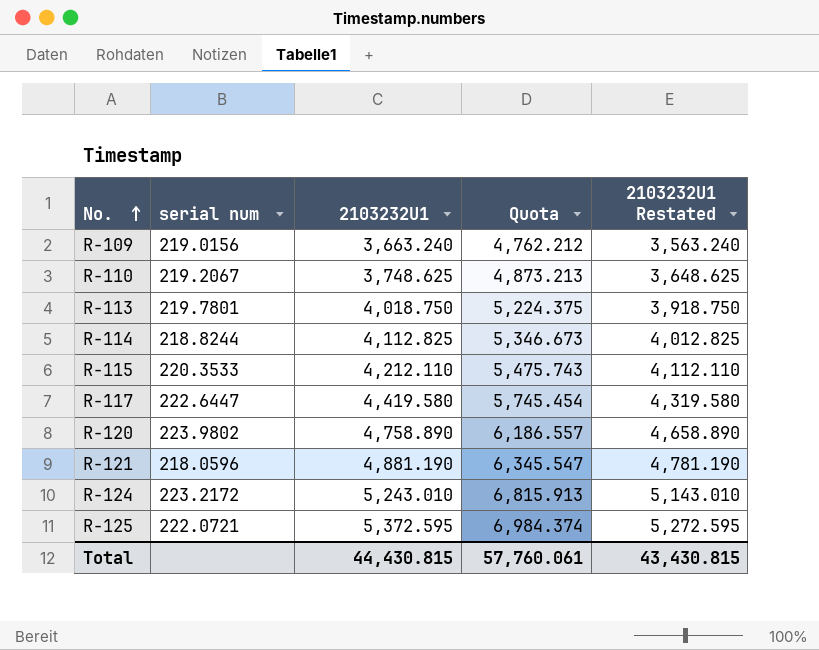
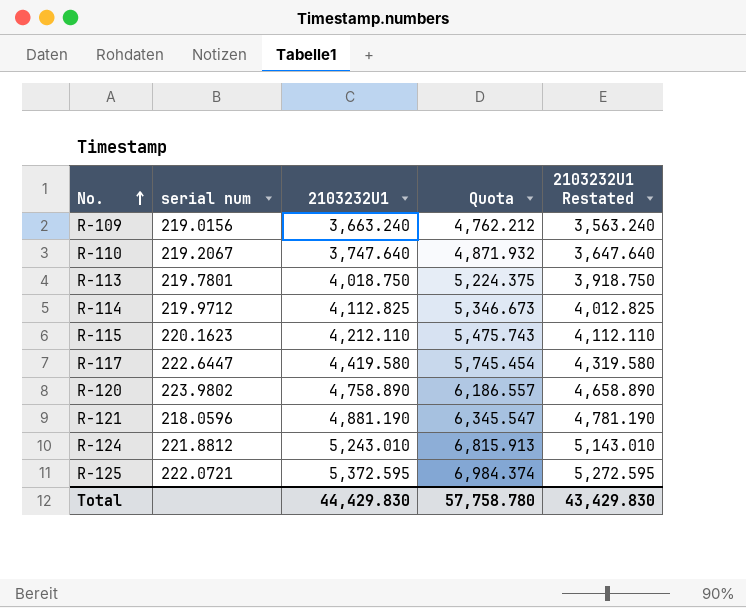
R-110 | 2103232U1: 3,748.625 -> 3,747.640
R-110 | Quota: 4,873.213 -> 4,871.932
R-110 | 2103232U1 Restated: 3,648.625 -> 3,647.640
R-114 | serial num: 218.8244 -> 219.9712
R-115 | serial num: 220.3533 -> 220.1623
R-124 | serial num: 223.2172 -> 221.8812
Total | 2103232U1: 44,430.815 -> 44,429.830
Total | Quota: 57,760.061 -> 57,758.780
Total | 2103232U1 Restated: 43,430.815 -> 43,429.830

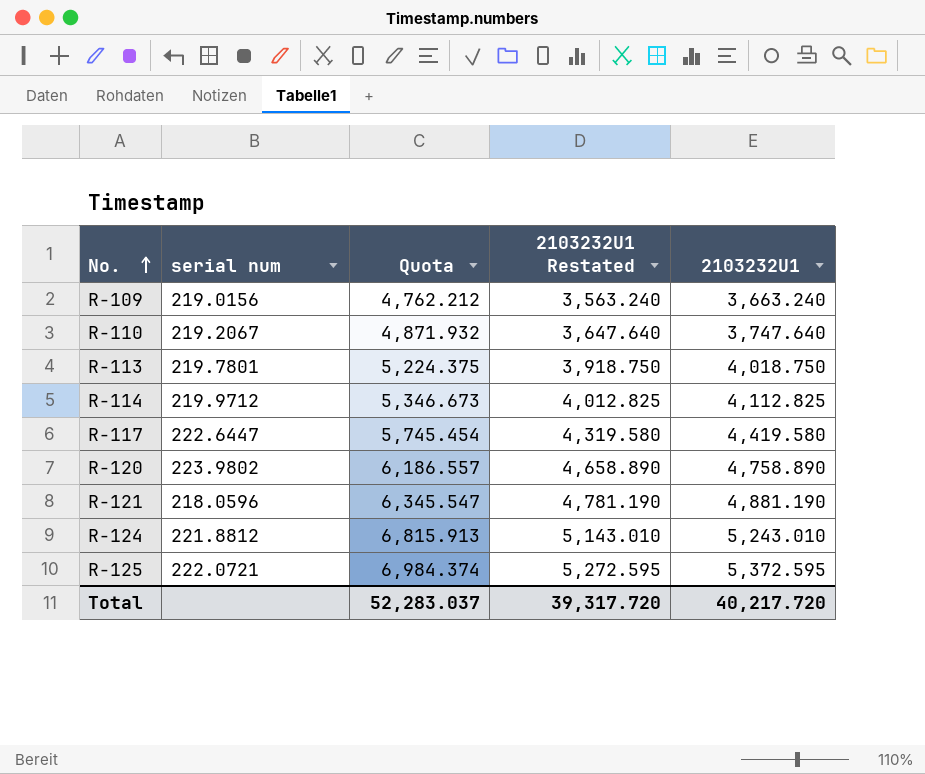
column 2103232U1 | position: 3 -> 5
row R-115: 220.1623 | 4,212.110 | 5,475.743 | 4,112.110 -> none
Total | Quota: 57,758.780 -> 52,283.037
Total | 2103232U1 Restated: 43,429.830 -> 39,317.720
Total | 2103232U1: 44,429.830 -> 40,217.720

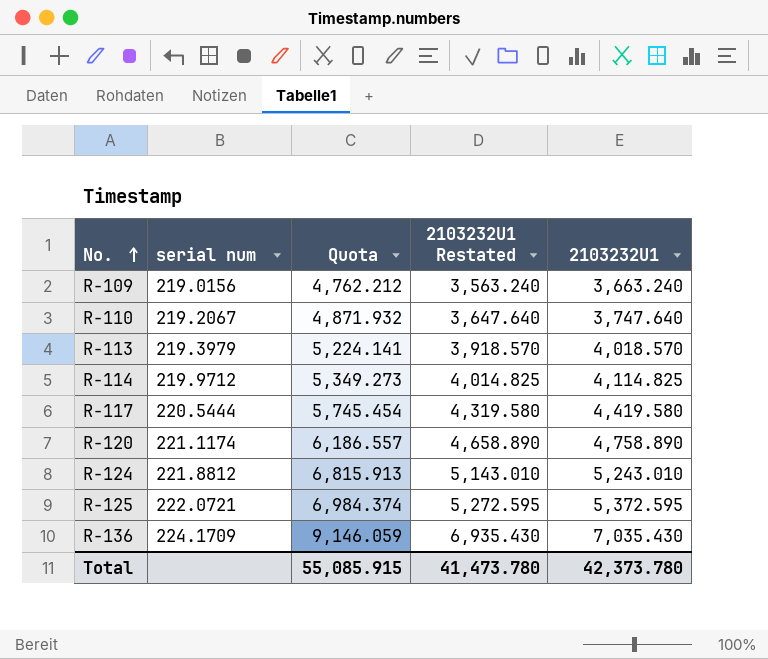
row R-121: 218.0596 | 6,345.547 | 4,781.190 | 4,881.190 -> none
R-113 | serial num: 219.7801 -> 219.3979
R-113 | Quota: 5,224.375 -> 5,224.141
R-113 | 2103232U1 Restated: 3,918.750 -> 3,918.570
R-113 | 2103232U1: 4,018.750 -> 4,018.570
R-114 | Quota: 5,346.673 -> 5,349.273
R-114 | 2103232U1 Restated: 4,012.825 -> 4,014.825
R-114 | 2103232U1: 4,112.825 -> 4,114.825
R-117 | serial num: 222.6447 -> 220.5444
R-120 | serial num: 223.9802 -> 221.1174
row R-136: none -> 224.1709 | 9,146.059 | 6,935.430 | 7,035.430
Total | Quota: 52,283.037 -> 55,085.915
Total | 2103232U1 Restated: 39,317.720 -> 41,473.780
Total | 2103232U1: 40,217.720 -> 42,373.780

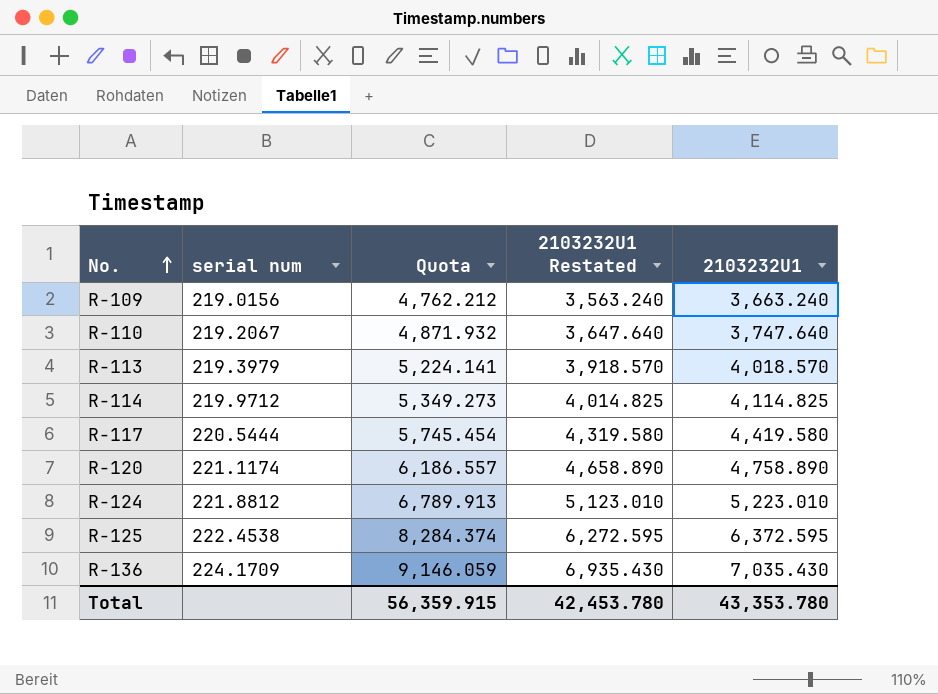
R-124 | Quota: 6,815.913 -> 6,789.913
R-124 | 2103232U1 Restated: 5,143.010 -> 5,123.010
R-124 | 2103232U1: 5,243.010 -> 5,223.010
R-125 | serial num: 222.0721 -> 222.4538
R-125 | Quota: 6,984.374 -> 8,284.374
R-125 | 2103232U1 Restated: 5,272.595 -> 6,272.595
R-125 | 2103232U1: 5,372.595 -> 6,372.595
Total | Quota: 55,085.915 -> 56,359.915
Total | 2103232U1 Restated: 41,473.780 -> 42,453.780
Total | 2103232U1: 42,373.780 -> 43,353.780

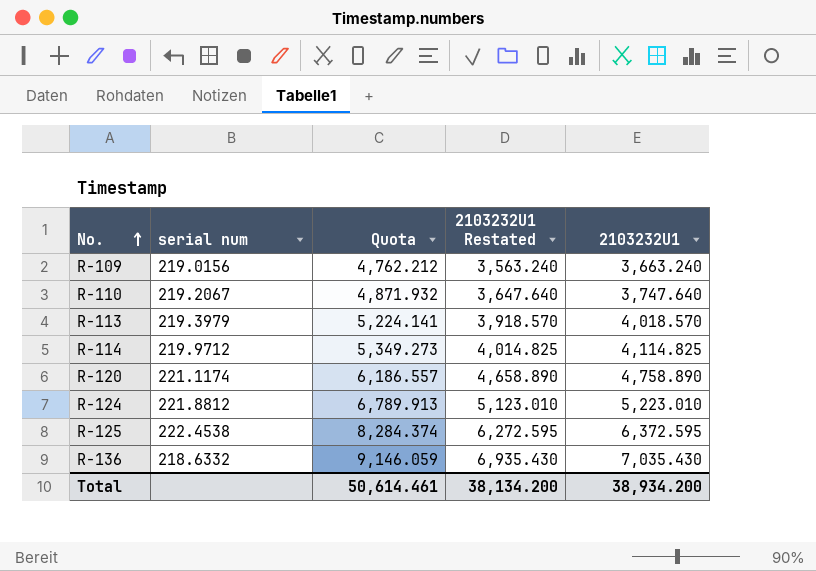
row R-117: 220.5444 | 5,745.454 | 4,319.580 | 4,419.580 -> none
R-136 | serial num: 224.1709 -> 218.6332
Total | Quota: 56,359.915 -> 50,614.461
Total | 2103232U1 Restated: 42,453.780 -> 38,134.200
Total | 2103232U1: 43,353.780 -> 38,934.200

